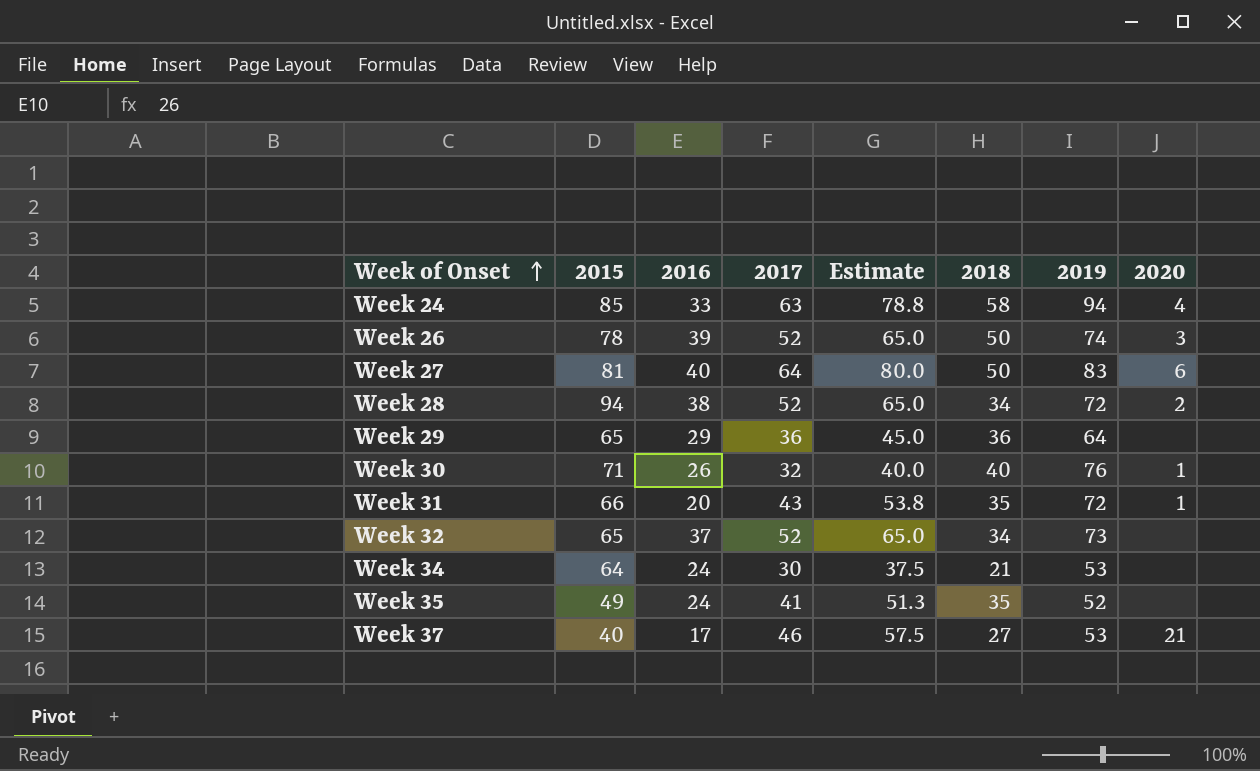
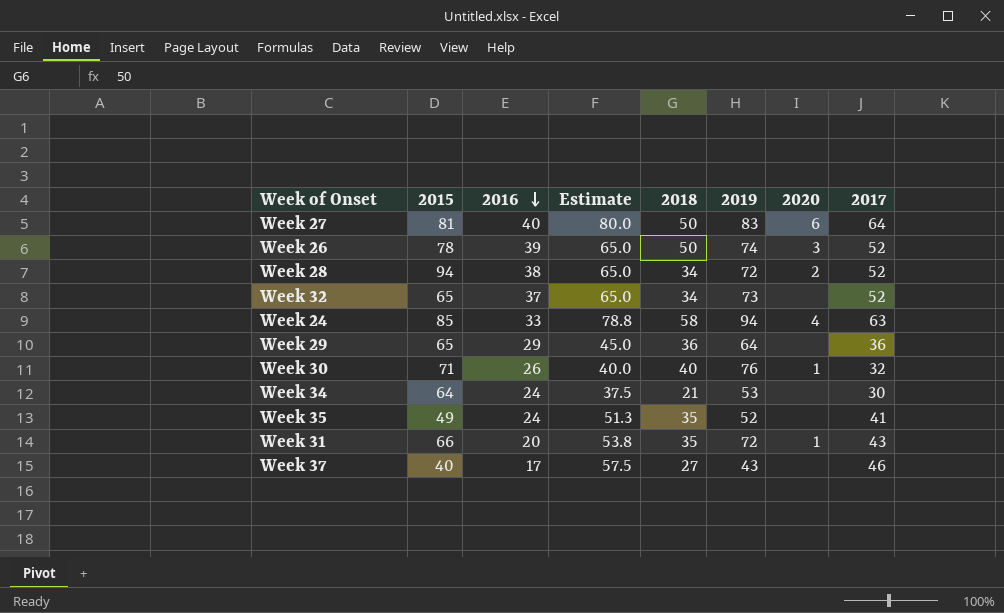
row order: Week of Onset ascending -> 2016 descending
column 2017 | position: 4 -> 8
Week 37 | 2019: 53 -> 43
Week 37 | 2020: 21 -> none

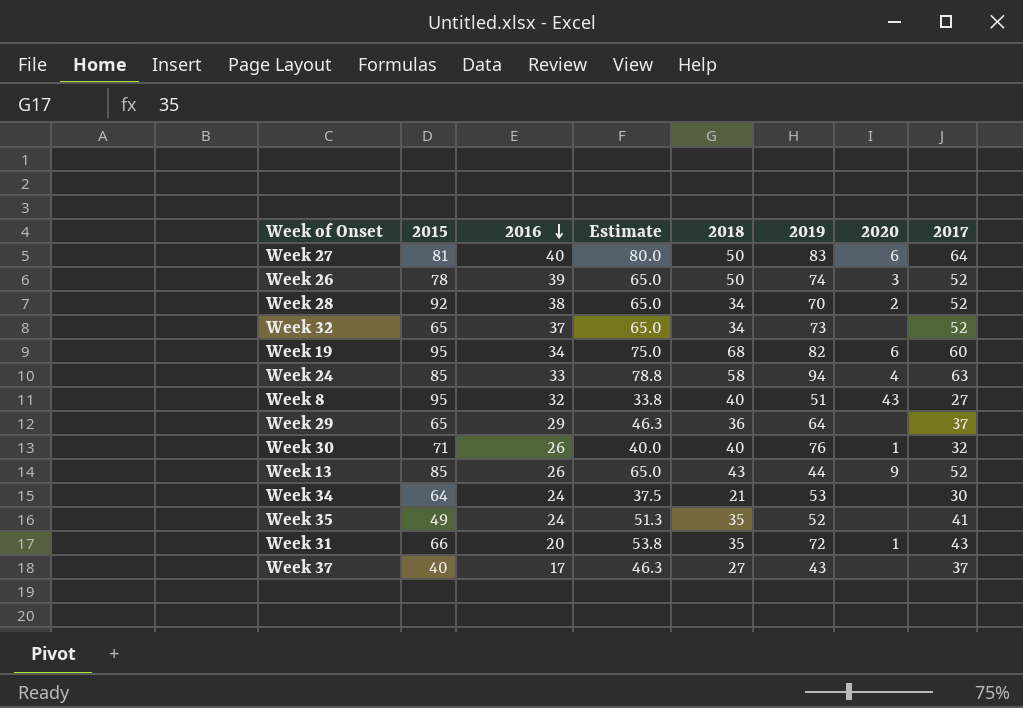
Week 28 | 2015: 94 -> 92
Week 28 | 2019: 72 -> 70
row Week 19: none -> 95 | 34 | 75.0 | 68 | 82 | 6 | 60
row Week 8: none -> 95 | 32 | 33.8 | 40 | 51 | 43 | 27
Week 29 | Estimate: 45.0 -> 46.3
Week 29 | 2017: 36 -> 37
row Week 13: none -> 85 | 26 | 65.0 | 43 | 44 | 9 | 52
Week 37 | Estimate: 57.5 -> 46.3
Week 37 | 2017: 46 -> 37

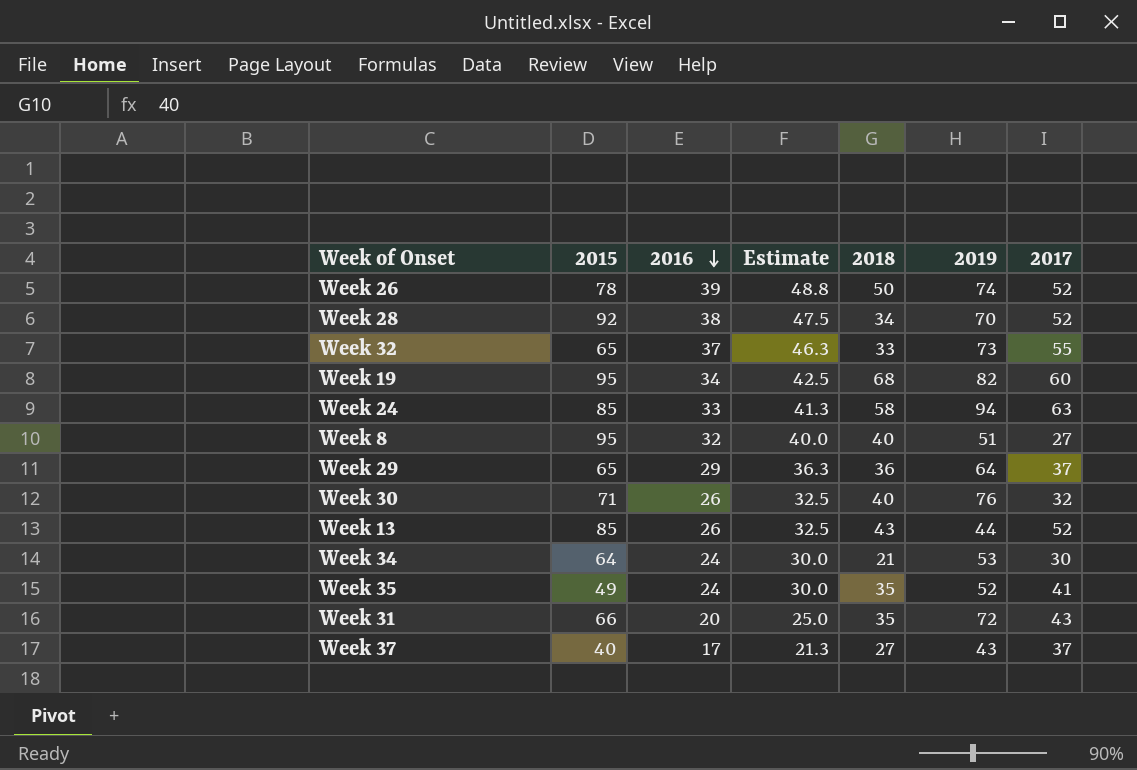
column 2020 | position: 7 -> none
column Estimate | formula: [2017] * 1.25 -> [2016] * 1.25
row Week 27: 81 | 40 | 80.0 | 50 | 83 | 6 | 64 -> none
Week 32 | 2018: 34 -> 33
Week 32 | 2017: 52 -> 55

